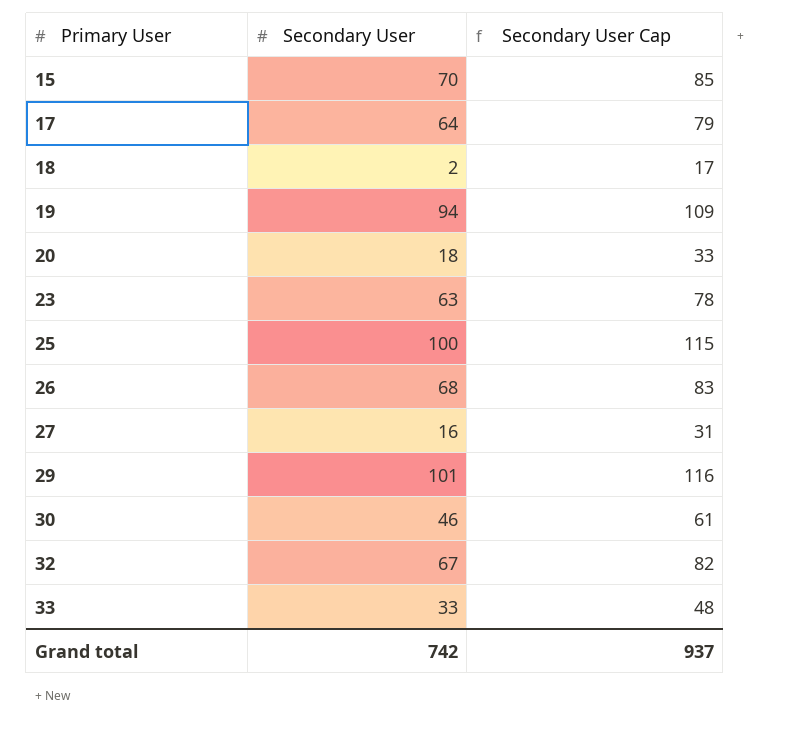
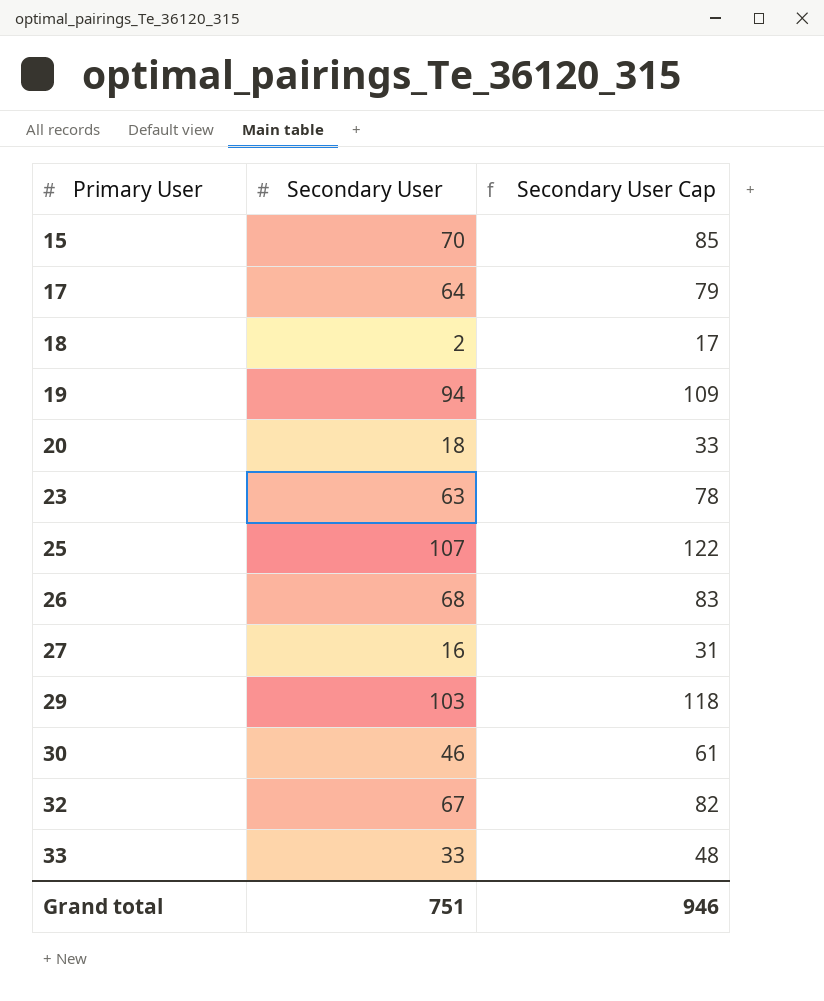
25 | Secondary User: 100 -> 107
25 | Secondary User Cap: 115 -> 122
29 | Secondary User: 101 -> 103
29 | Secondary User Cap: 116 -> 118
Grand total | Secondary User: 742 -> 751
Grand total | Secondary User Cap: 937 -> 946

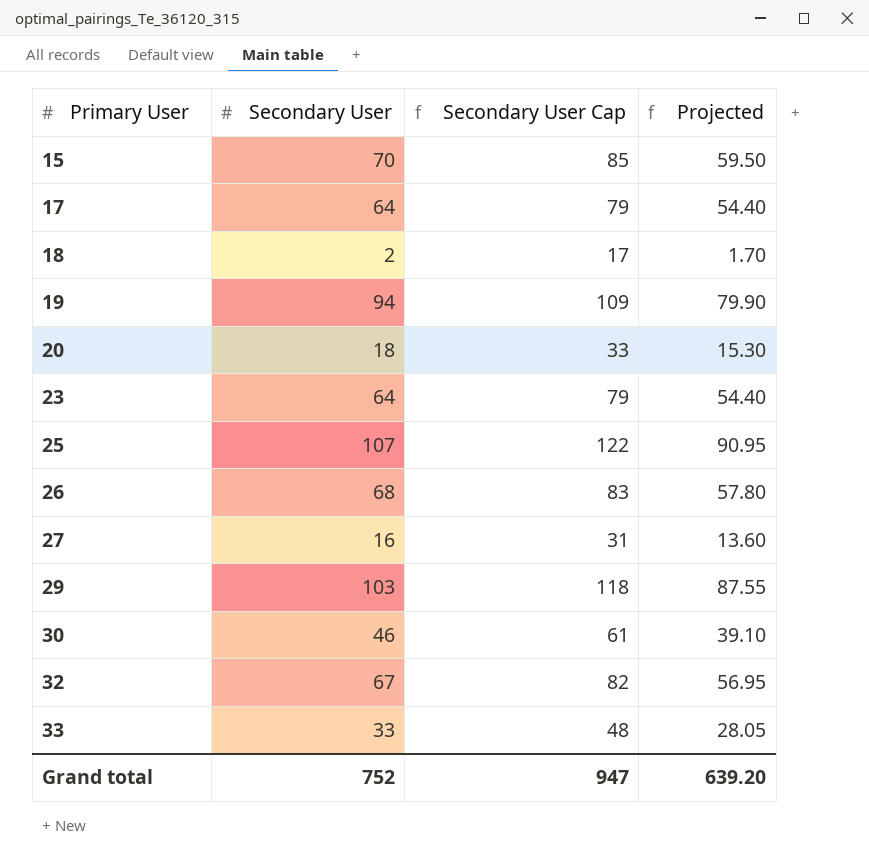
column Projected | formula: none -> [Secondary User] * 0.85
23 | Secondary User: 63 -> 64
23 | Secondary User Cap: 78 -> 79
Grand total | Secondary User: 751 -> 752
Grand total | Secondary User Cap: 946 -> 947

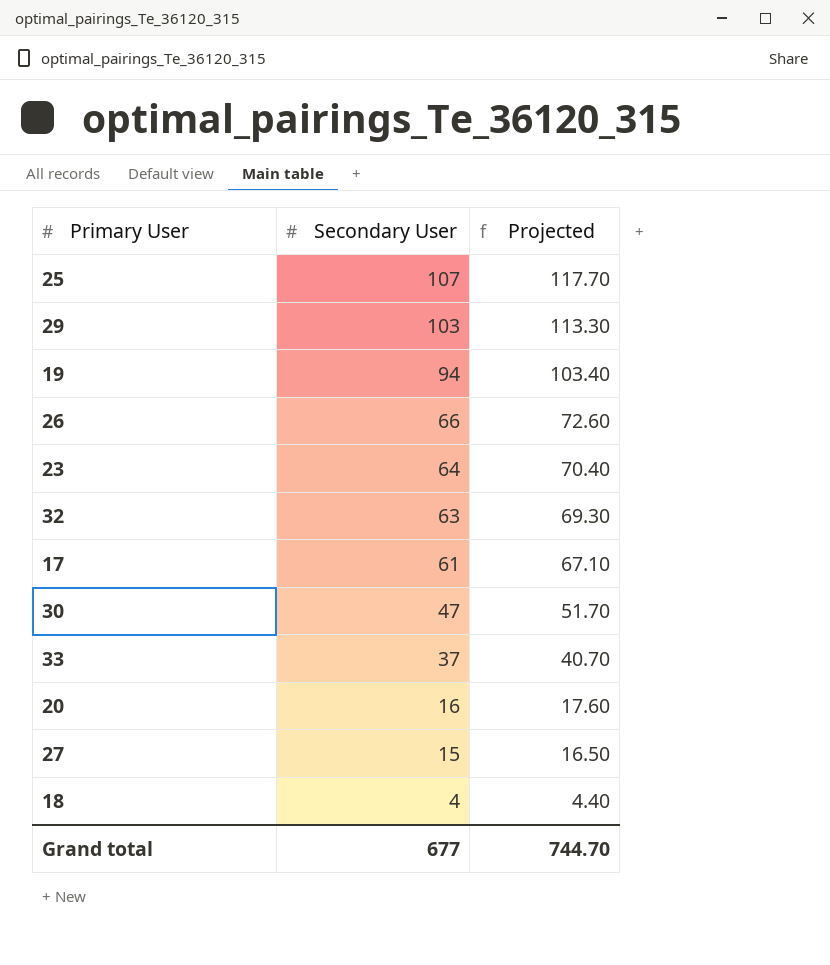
row order: Primary User ascending -> Secondary User descending
column Secondary User Cap | formula: [Secondary User] + 15 -> none
column Projected | formula: [Secondary User] * 0.85 -> [Secondary User] * 1.1
row 15: 70 | 85 | 59.50 -> none
26 | Secondary User: 68 -> 66
32 | Secondary User: 67 -> 63
17 | Secondary User: 64 -> 61
30 | Secondary User: 46 -> 47
33 | Secondary User: 33 -> 37
20 | Secondary User: 18 -> 16
27 | Secondary User: 16 -> 15
18 | Secondary User: 2 -> 4
Grand total | Secondary User: 752 -> 677
Grand total | Projected: 639.20 -> 744.70

